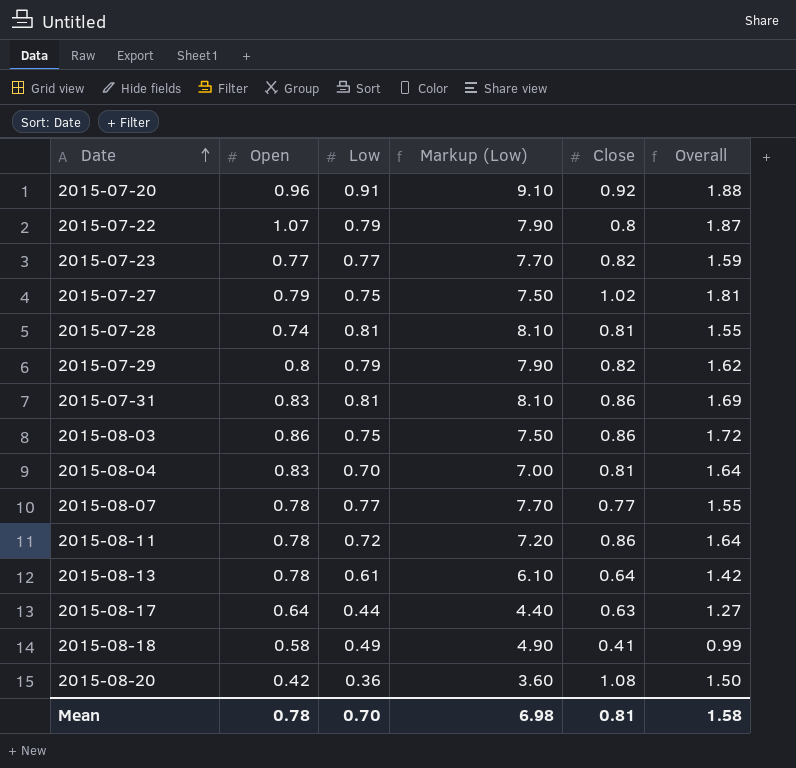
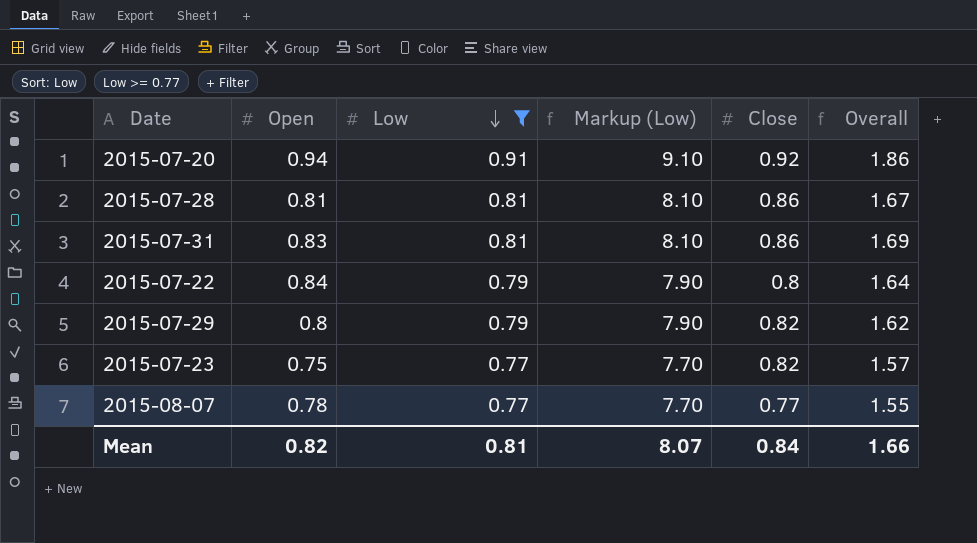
filter: none -> Low >= 0.77
row order: Date ascending -> Low descending
2015-07-20 | Open: 0.96 -> 0.94
2015-07-20 | Overall: 1.88 -> 1.86
2015-07-28 | Open: 0.74 -> 0.81
2015-07-28 | Close: 0.81 -> 0.86
2015-07-28 | Overall: 1.55 -> 1.67
2015-07-22 | Open: 1.07 -> 0.84
2015-07-22 | Overall: 1.87 -> 1.64
2015-07-23 | Open: 0.77 -> 0.75
2015-07-23 | Overall: 1.59 -> 1.57
Mean | Open: 0.78 -> 0.82
Mean | Low: 0.70 -> 0.81
Mean | Markup (Low): 6.98 -> 8.07
Mean | Close: 0.81 -> 0.84
Mean | Overall: 1.58 -> 1.66

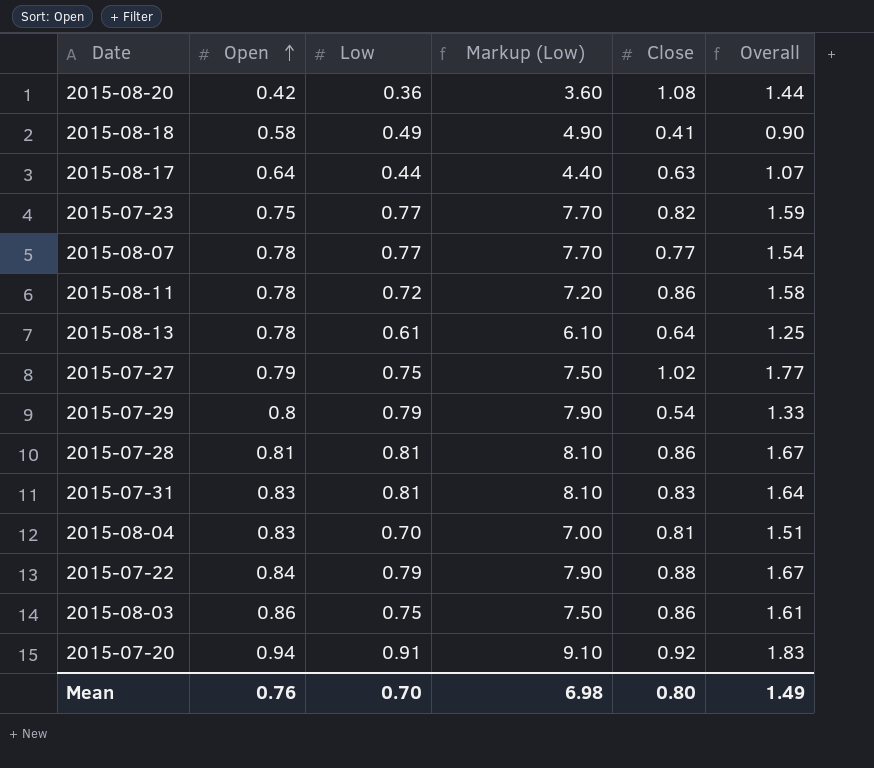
filter: Low >= 0.77 -> none
row order: Low descending -> Open ascending
column Overall | formula: [Open] + [Close] -> [Low] + [Close]
2015-07-29 | Close: 0.82 -> 0.54
2015-07-31 | Close: 0.86 -> 0.83
2015-07-22 | Close: 0.8 -> 0.88
Mean | Open: 0.82 -> 0.76
Mean | Low: 0.81 -> 0.70
Mean | Markup (Low): 8.07 -> 6.98
Mean | Close: 0.84 -> 0.80
Mean | Overall: 1.66 -> 1.49

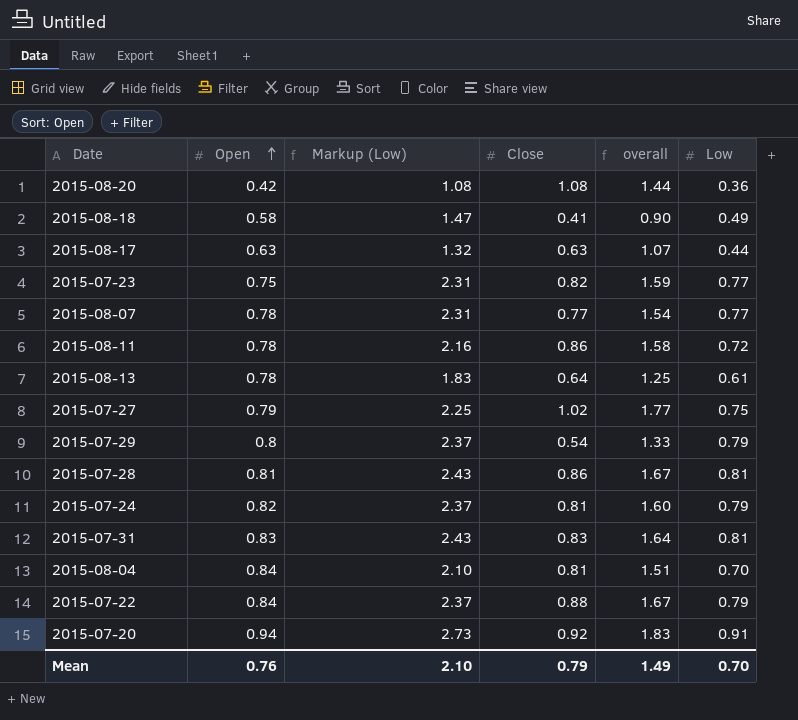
column Markup (Low) | formula: [Low] * 10 -> [Low] * 3
column name: Overall -> overall
column Low | position: 3 -> 6
row 2015-08-03: 0.86 | 0.75 | 7.50 | 0.86 | 1.61 -> none
2015-08-17 | Open: 0.64 -> 0.63
row 2015-07-24: none -> 0.82 | 2.37 | 0.81 | 1.60 | 0.79
2015-08-04 | Open: 0.83 -> 0.84
Mean | Markup (Low): 6.98 -> 2.10
Mean | Close: 0.80 -> 0.79

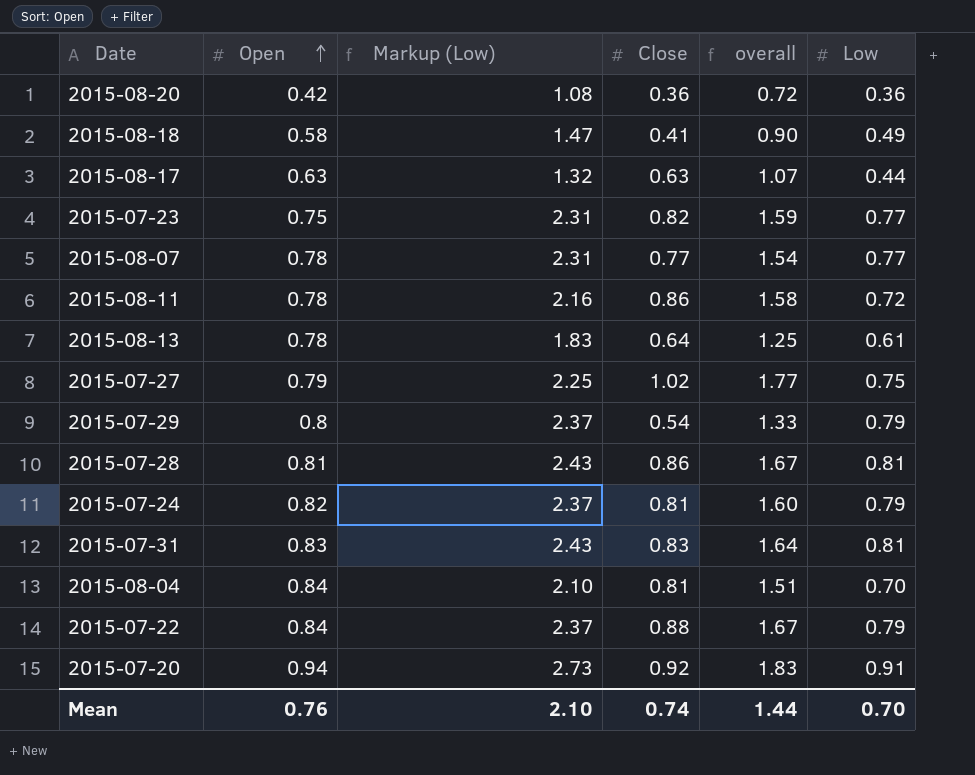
2015-08-20 | Close: 1.08 -> 0.36
2015-08-20 | overall: 1.44 -> 0.72
Mean | Close: 0.79 -> 0.74
Mean | overall: 1.49 -> 1.44

